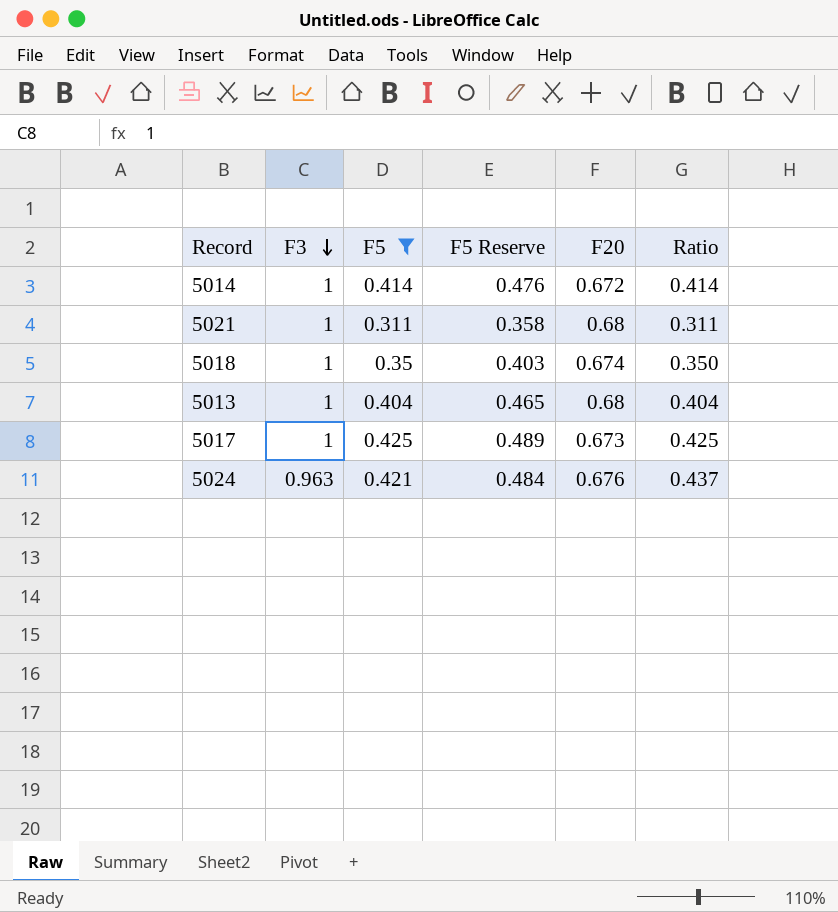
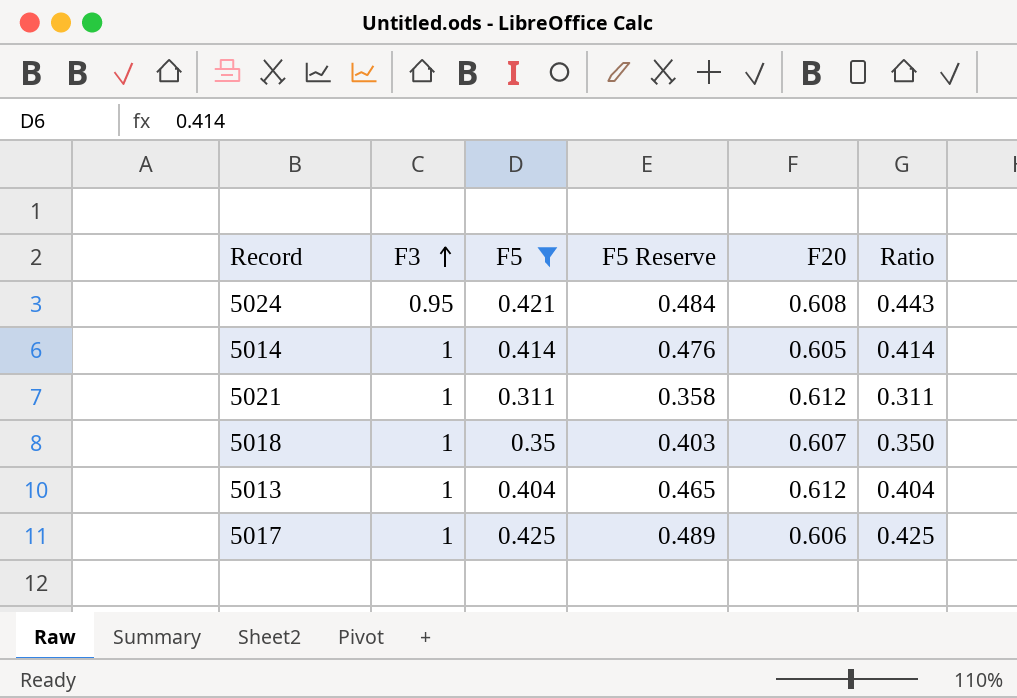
row order: F3 descending -> F3 ascending
5024 | F3: 0.963 -> 0.95
5024 | F20: 0.676 -> 0.608
5024 | Ratio: 0.437 -> 0.443
5014 | F20: 0.672 -> 0.605
5021 | F20: 0.68 -> 0.612
5018 | F20: 0.674 -> 0.607
5013 | F20: 0.68 -> 0.612
5017 | F20: 0.673 -> 0.606

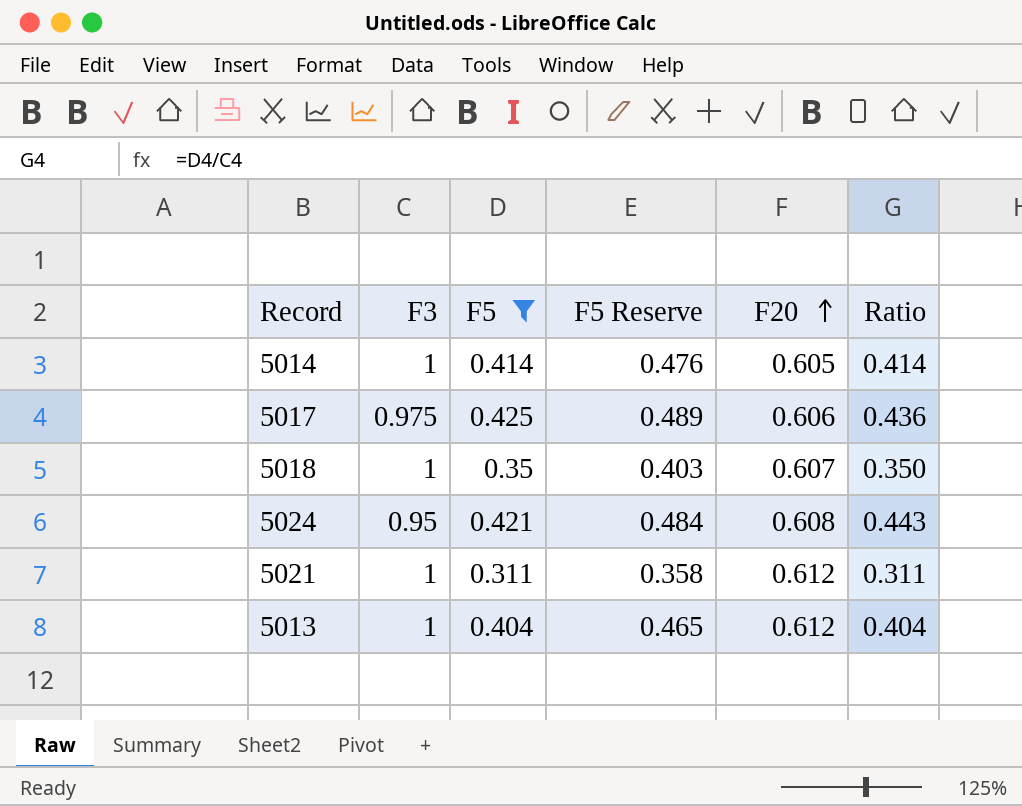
row order: F3 ascending -> F20 ascending
5017 | F3: 1 -> 0.975
5017 | Ratio: 0.425 -> 0.436

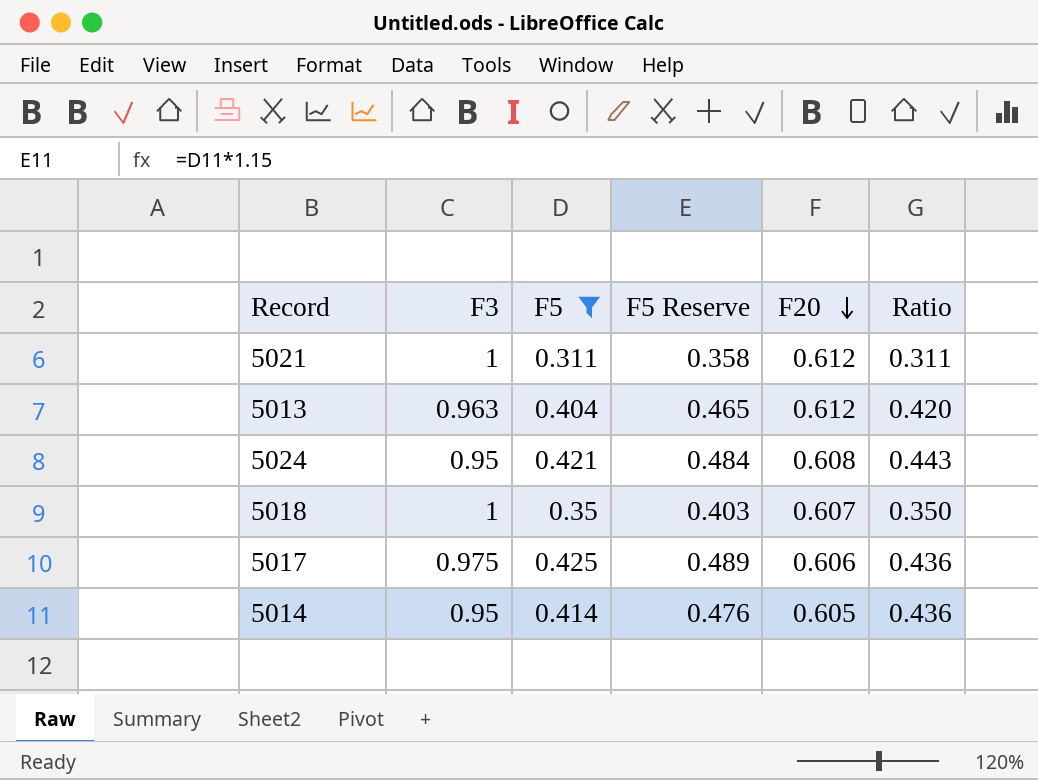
row order: F20 ascending -> F20 descending
5013 | F3: 1 -> 0.963
5013 | Ratio: 0.404 -> 0.420
5014 | F3: 1 -> 0.95
5014 | Ratio: 0.414 -> 0.436

